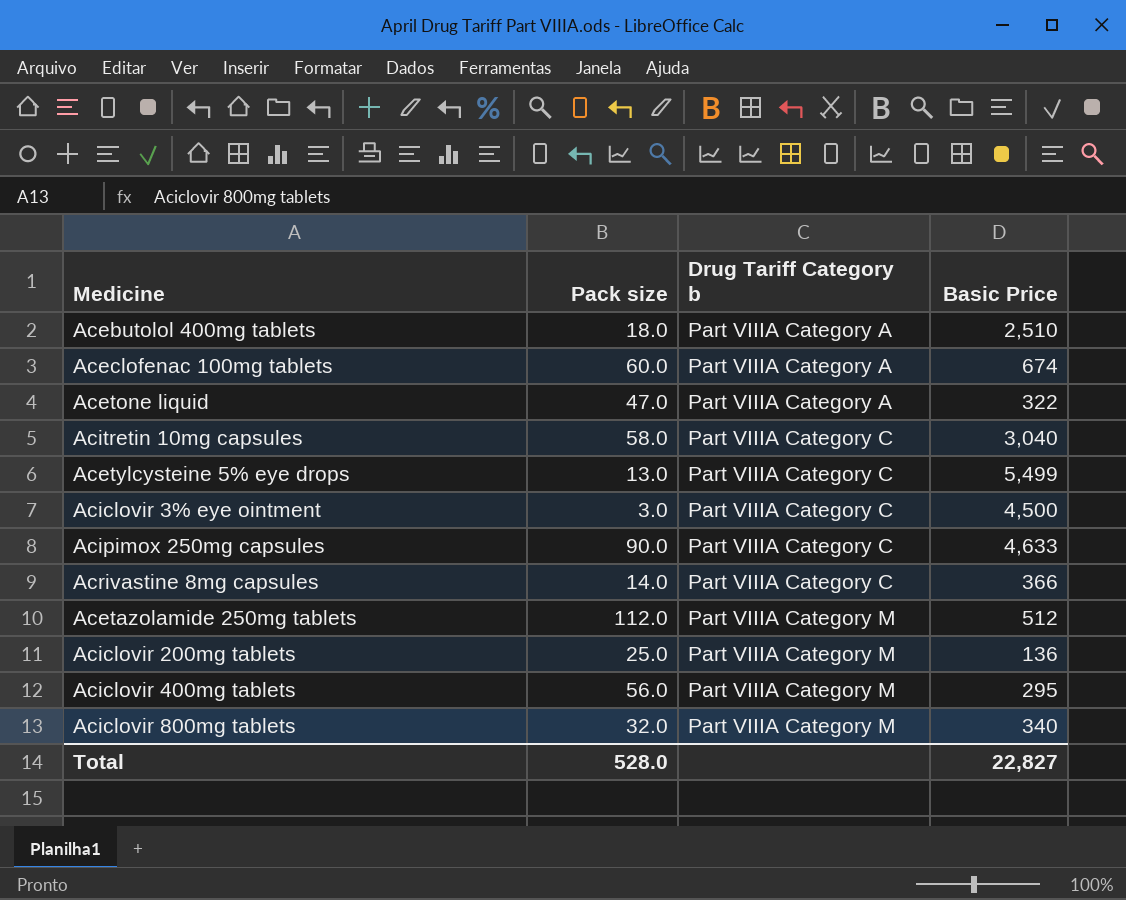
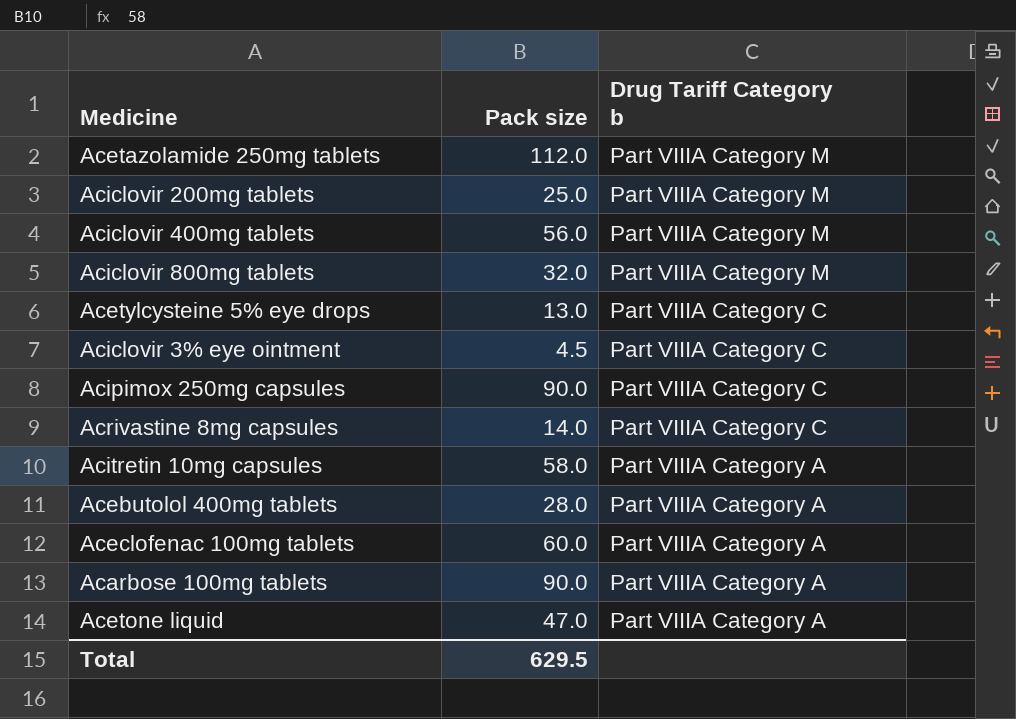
row order: Drug Tariff Category b ascending -> Drug Tariff Category b descending
column Basic Price | position: 4 -> none
Aciclovir 3% eye ointment | Pack size: 3.0 -> 4.5
Acitretin 10mg capsules | Drug Tariff Category b: Part VIIIA Category C -> Part VIIIA Category A
Acebutolol 400mg tablets | Pack size: 18.0 -> 28.0
row Acarbose 100mg tablets: none -> 90.0 | Part VIIIA Category A
Total | Pack size: 528.0 -> 629.5

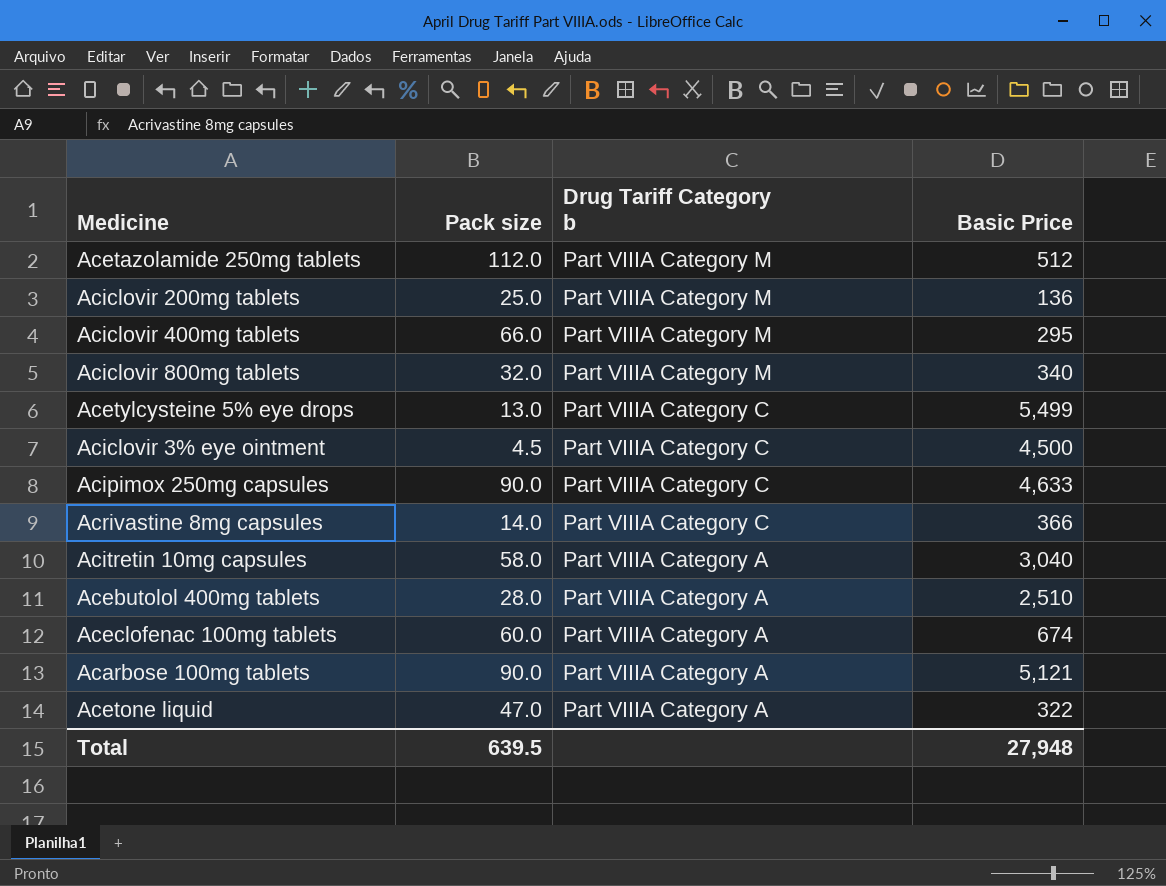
column Basic Price | position: none -> 4
Aciclovir 400mg tablets | Pack size: 56.0 -> 66.0
Total | Pack size: 629.5 -> 639.5

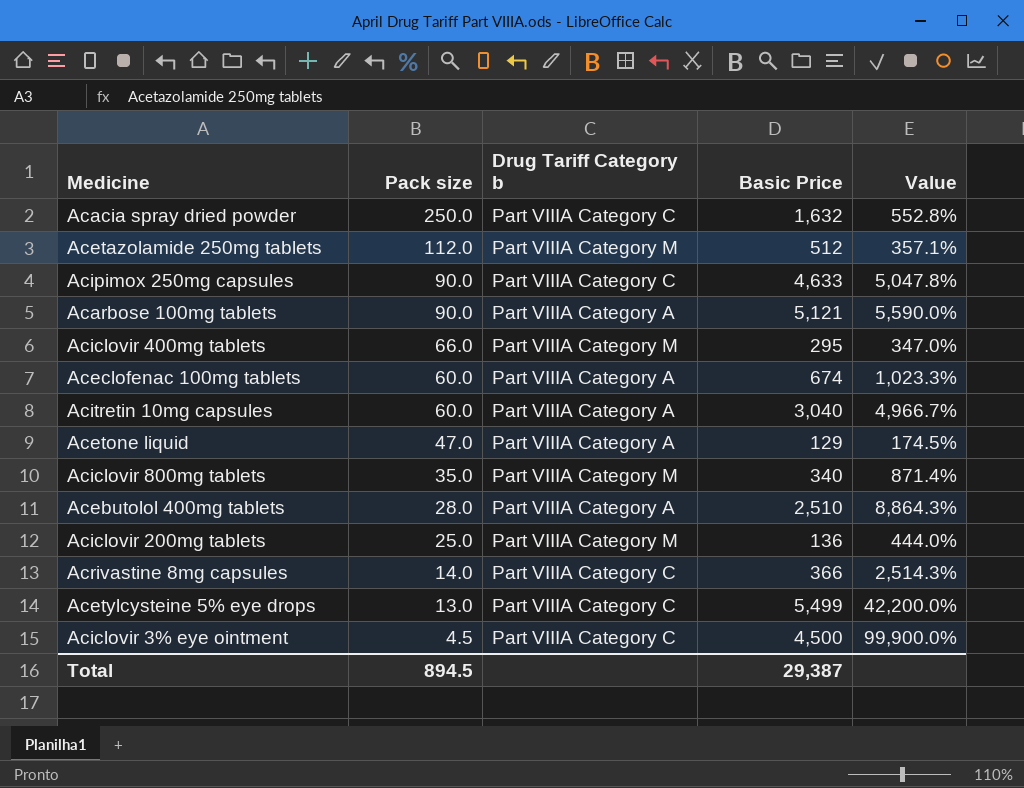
row order: Drug Tariff Category b descending -> Pack size descending
column Value | formula: none -> ([Basic Price] - [Pack size]) / [Pack size]
row Acacia spray dried powder: none -> 250.0 | Part VIIIA Category C | 1,632 | 552.8%
Acitretin 10mg capsules | Pack size: 58.0 -> 60.0
Acetone liquid | Basic Price: 322 -> 129
Aciclovir 800mg tablets | Pack size: 32.0 -> 35.0
Total | Pack size: 639.5 -> 894.5
Total | Basic Price: 27,948 -> 29,387

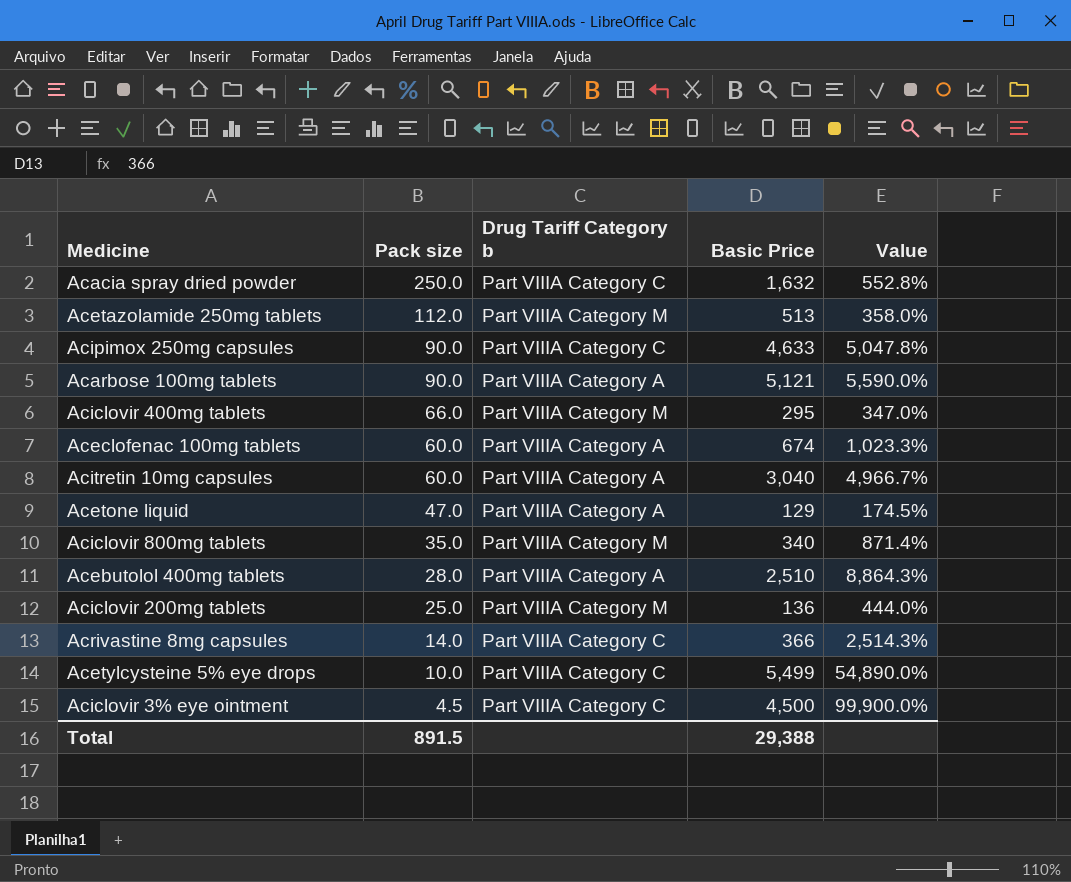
Acetazolamide 250mg tablets | Basic Price: 512 -> 513
Acetazolamide 250mg tablets | Value: 357.1% -> 358.0%
Acetylcysteine 5% eye drops | Pack size: 13.0 -> 10.0
Acetylcysteine 5% eye drops | Value: 42,200.0% -> 54,890.0%
Total | Pack size: 894.5 -> 891.5
Total | Basic Price: 29,387 -> 29,388

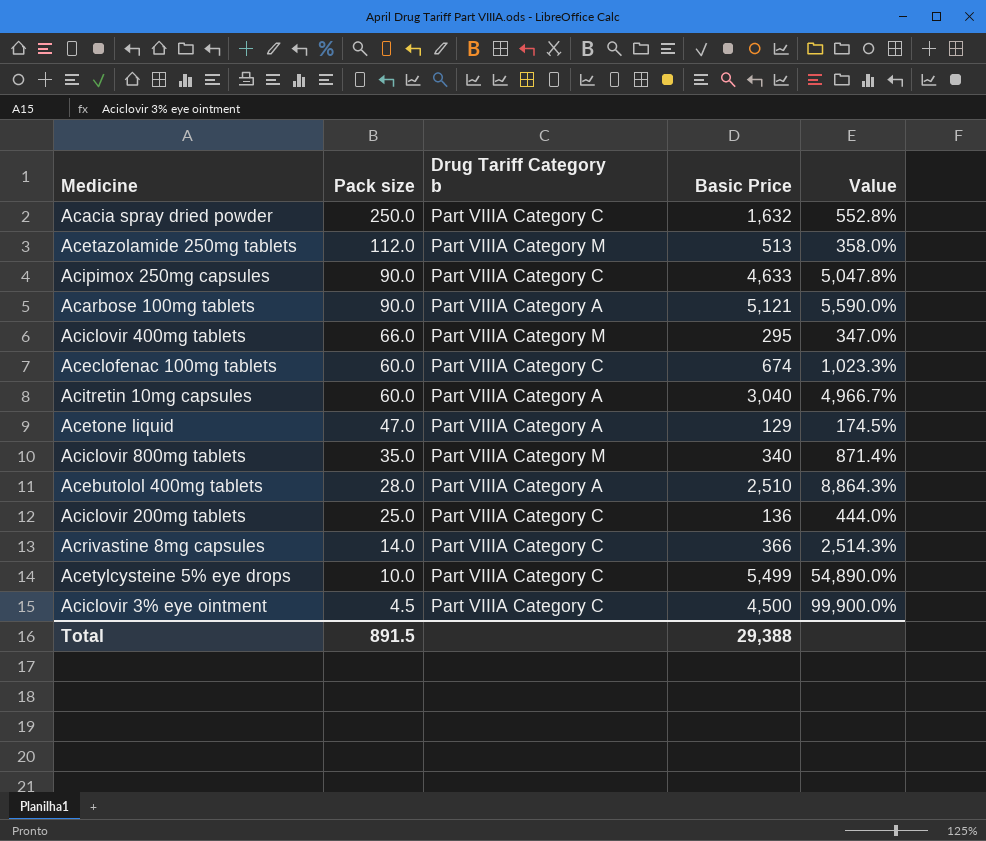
Aceclofenac 100mg tablets | Drug Tariff Category b: Part VIIIA Category A -> Part VIIIA Category C
Aciclovir 200mg tablets | Drug Tariff Category b: Part VIIIA Category M -> Part VIIIA Category C

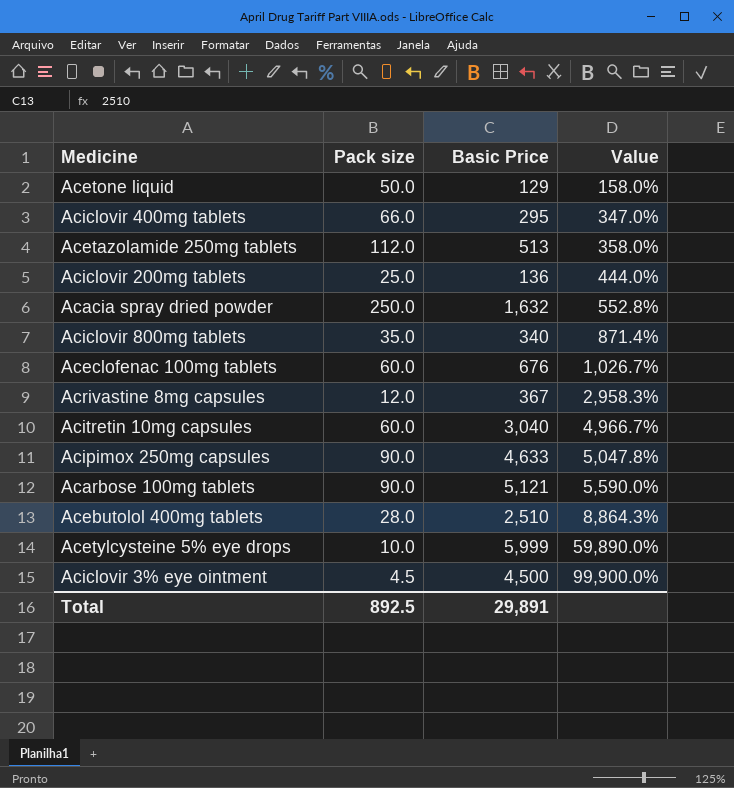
row order: Pack size descending -> Value ascending
column Drug Tariff Category b | position: 3 -> none
Acetone liquid | Pack size: 47.0 -> 50.0
Acetone liquid | Value: 174.5% -> 158.0%
Aceclofenac 100mg tablets | Basic Price: 674 -> 676
Aceclofenac 100mg tablets | Value: 1,023.3% -> 1,026.7%
Acrivastine 8mg capsules | Pack size: 14.0 -> 12.0
Acrivastine 8mg capsules | Basic Price: 366 -> 367
Acrivastine 8mg capsules | Value: 2,514.3% -> 2,958.3%
Acetylcysteine 5% eye drops | Basic Price: 5,499 -> 5,999
Acetylcysteine 5% eye drops | Value: 54,890.0% -> 59,890.0%
Total | Pack size: 891.5 -> 892.5
Total | Basic Price: 29,388 -> 29,891

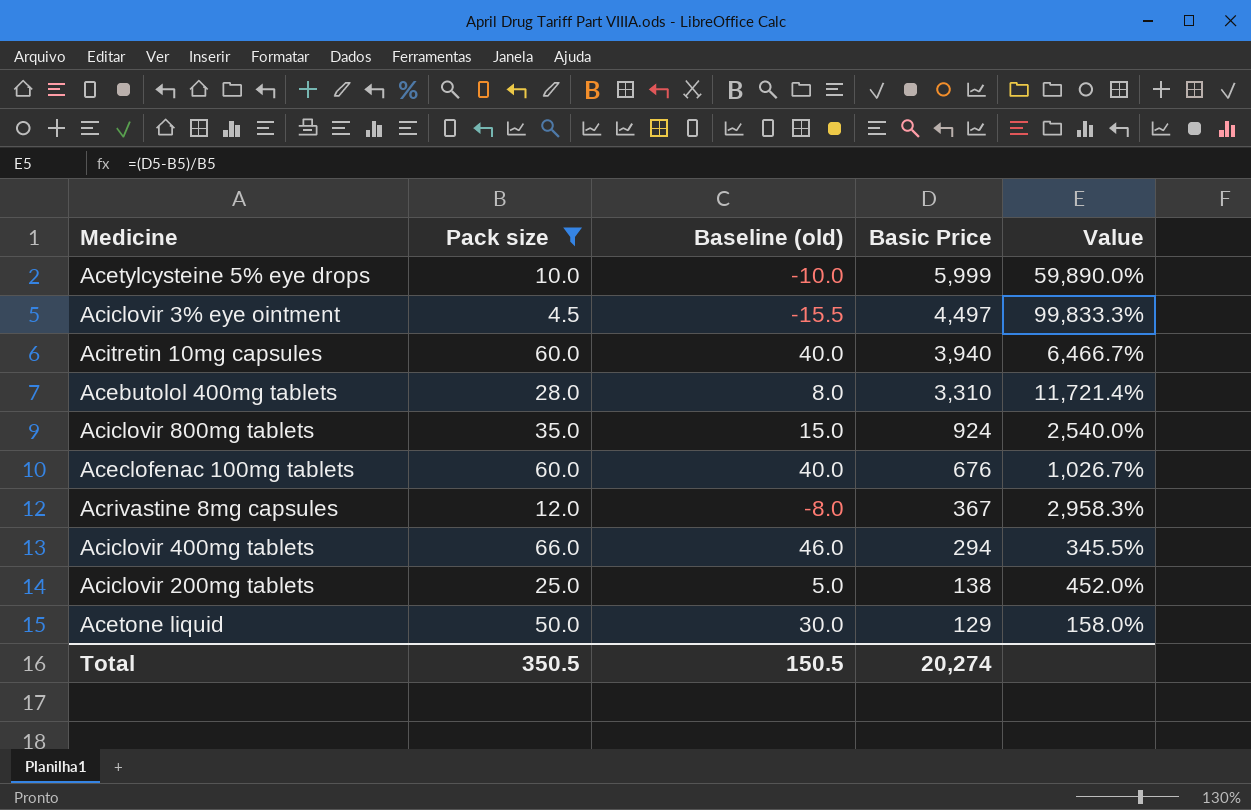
filter: none -> Pack size <= 66.0
row order: Value ascending -> Basic Price descending
column Baseline (old) | formula: none -> [Pack size] - 20
Aciclovir 3% eye ointment | Basic Price: 4,500 -> 4,497
Aciclovir 3% eye ointment | Value: 99,900.0% -> 99,833.3%
Acitretin 10mg capsules | Basic Price: 3,040 -> 3,940
Acitretin 10mg capsules | Value: 4,966.7% -> 6,466.7%
Acebutolol 400mg tablets | Basic Price: 2,510 -> 3,310
Acebutolol 400mg tablets | Value: 8,864.3% -> 11,721.4%
Aciclovir 800mg tablets | Basic Price: 340 -> 924
Aciclovir 800mg tablets | Value: 871.4% -> 2,540.0%
Aciclovir 400mg tablets | Basic Price: 295 -> 294
Aciclovir 400mg tablets | Value: 347.0% -> 345.5%
Aciclovir 200mg tablets | Basic Price: 136 -> 138
Aciclovir 200mg tablets | Value: 444.0% -> 452.0%
Total | Pack size: 892.5 -> 350.5
Total | Basic Price: 29,891 -> 20,274

